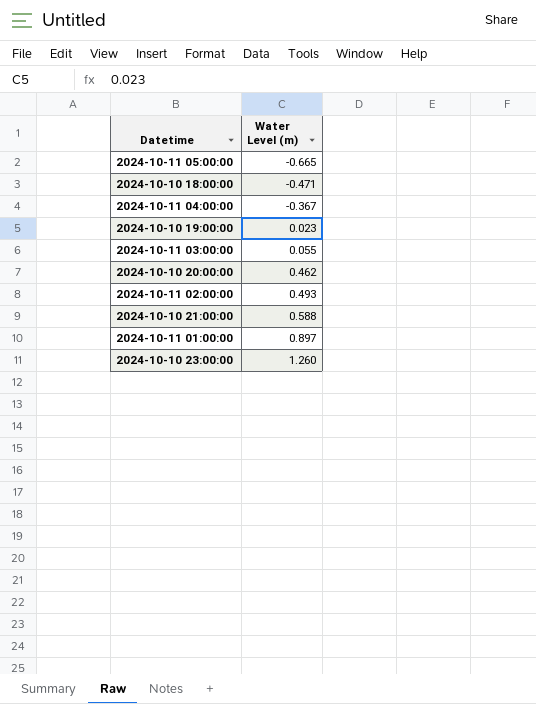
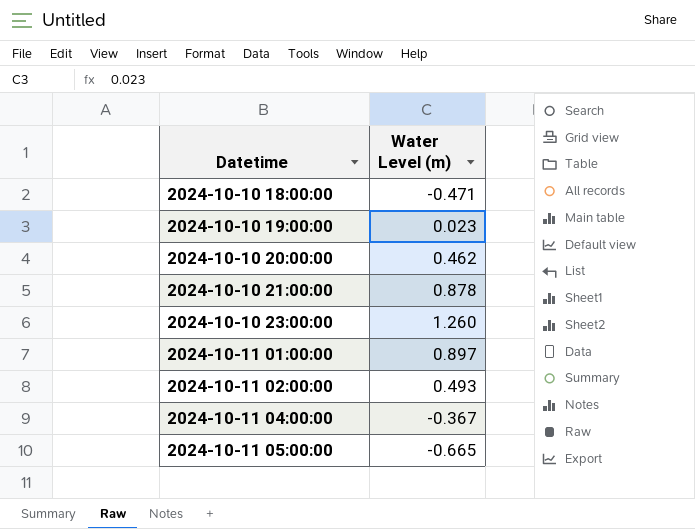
row order: Water Level (m) ascending -> Datetime ascending
row 2024-10-11 03:00:00: 0.055 -> none
2024-10-10 21:00:00 | Water Level (m): 0.588 -> 0.878

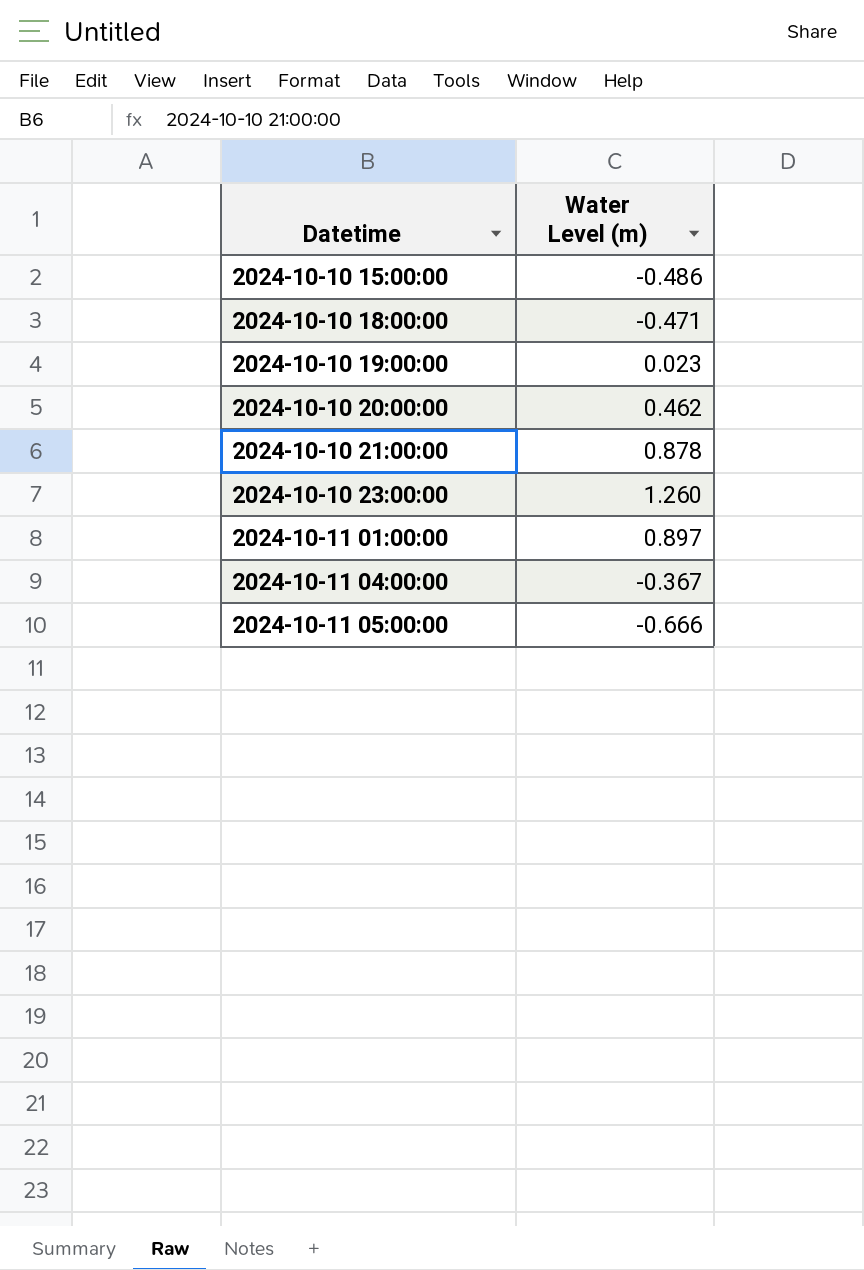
row 2024-10-11 02:00:00: 0.493 -> none
row 2024-10-10 15:00:00: none -> -0.486
2024-10-11 05:00:00 | Water Level (m): -0.665 -> -0.666

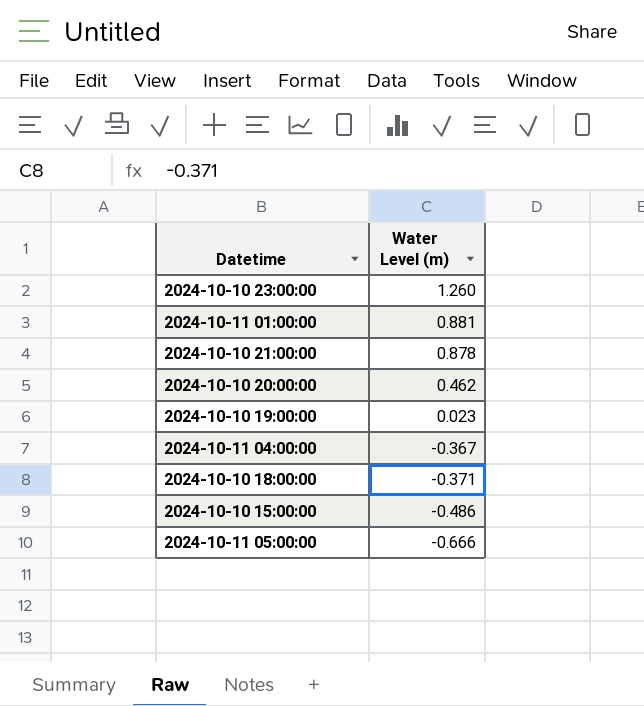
row order: Datetime ascending -> Water Level (m) descending
2024-10-11 01:00:00 | Water Level (m): 0.897 -> 0.881
2024-10-10 18:00:00 | Water Level (m): -0.471 -> -0.371

